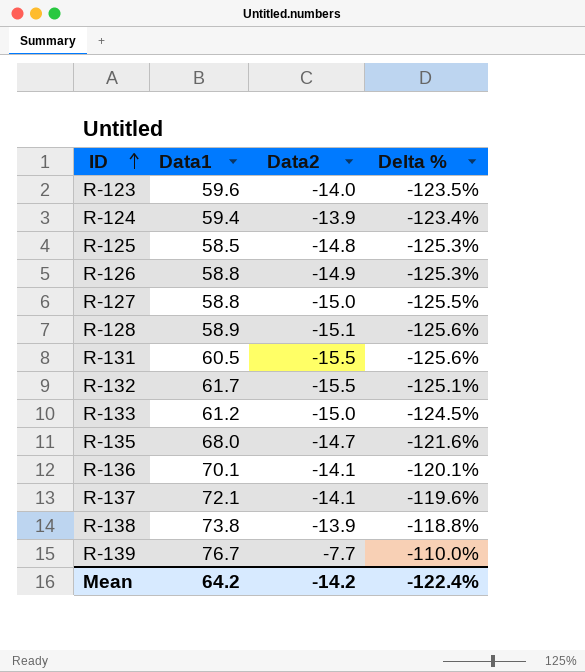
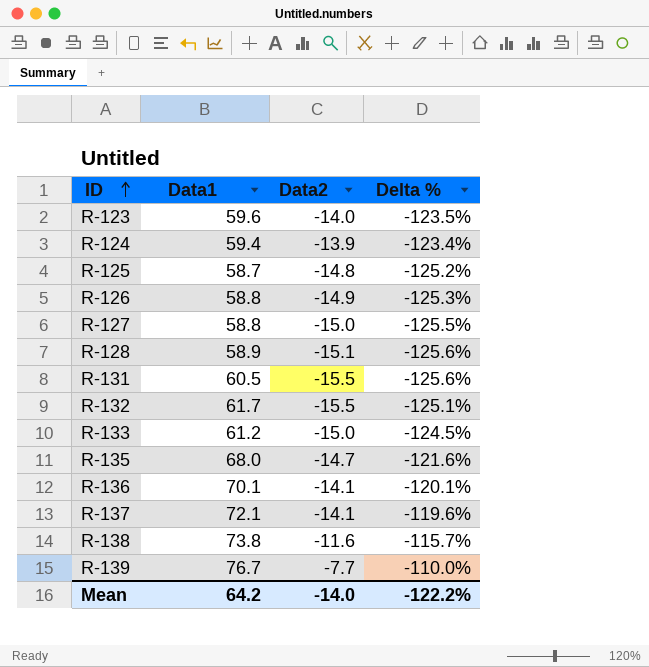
R-125 | Data1: 58.5 -> 58.7
R-125 | Delta %: -125.3% -> -125.2%
R-138 | Data2: -13.9 -> -11.6
R-138 | Delta %: -118.8% -> -115.7%
Mean | Data2: -14.2 -> -14.0
Mean | Delta %: -122.4% -> -122.2%

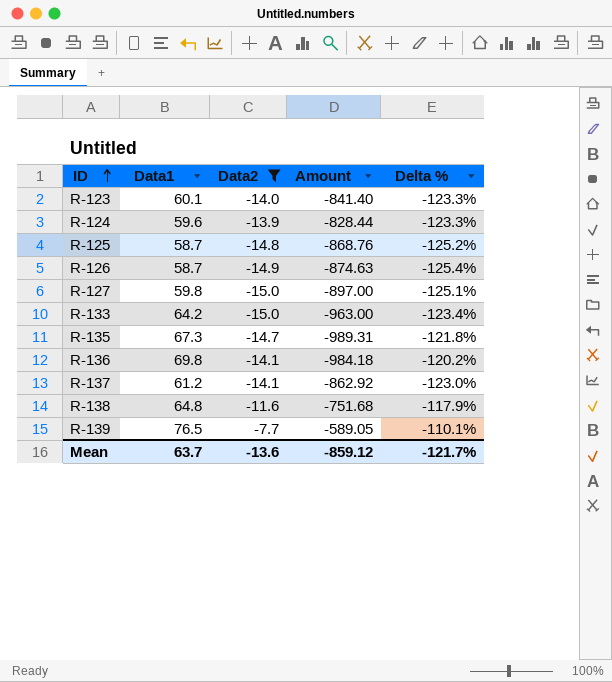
filter: none -> Data2 >= -15.0
column Amount | formula: none -> [Data1] * [Data2]
R-123 | Data1: 59.6 -> 60.1
R-123 | Delta %: -123.5% -> -123.3%
R-124 | Data1: 59.4 -> 59.6
R-124 | Delta %: -123.4% -> -123.3%
R-126 | Data1: 58.8 -> 58.7
R-126 | Delta %: -125.3% -> -125.4%
R-127 | Data1: 58.8 -> 59.8
R-127 | Delta %: -125.5% -> -125.1%
R-133 | Data1: 61.2 -> 64.2
R-133 | Delta %: -124.5% -> -123.4%
R-135 | Data1: 68.0 -> 67.3
R-135 | Delta %: -121.6% -> -121.8%
R-136 | Data1: 70.1 -> 69.8
R-136 | Delta %: -120.1% -> -120.2%
R-137 | Data1: 72.1 -> 61.2
R-137 | Delta %: -119.6% -> -123.0%
R-138 | Data1: 73.8 -> 64.8
R-138 | Delta %: -115.7% -> -117.9%
R-139 | Data1: 76.7 -> 76.5
R-139 | Delta %: -110.0% -> -110.1%
Mean | Data1: 64.2 -> 63.7
Mean | Data2: -14.0 -> -13.6
Mean | Delta %: -122.2% -> -121.7%

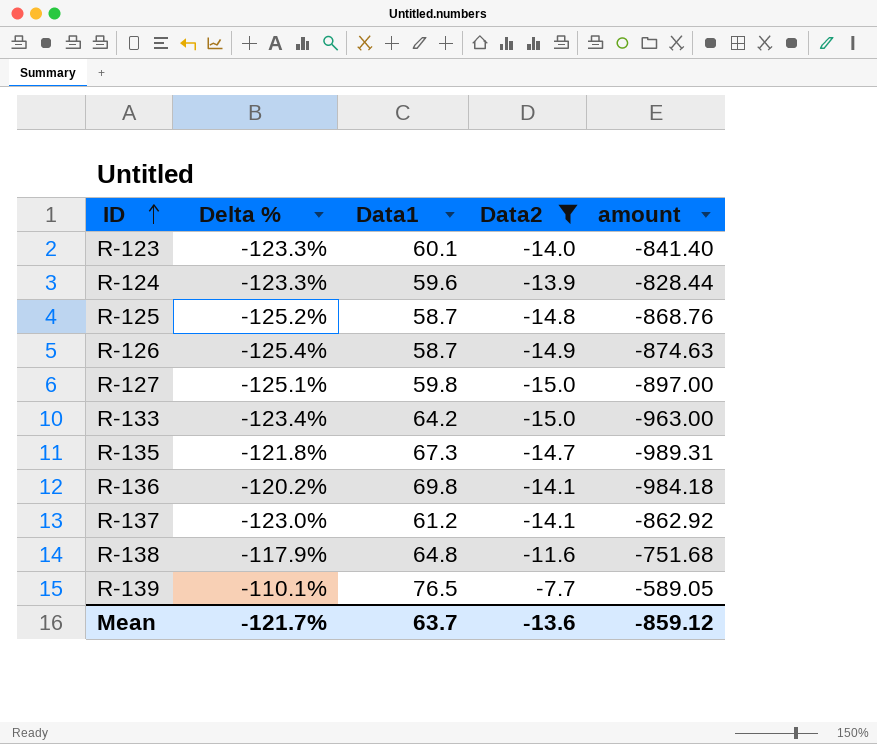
column Delta % | position: 5 -> 2
column name: Amount -> amount

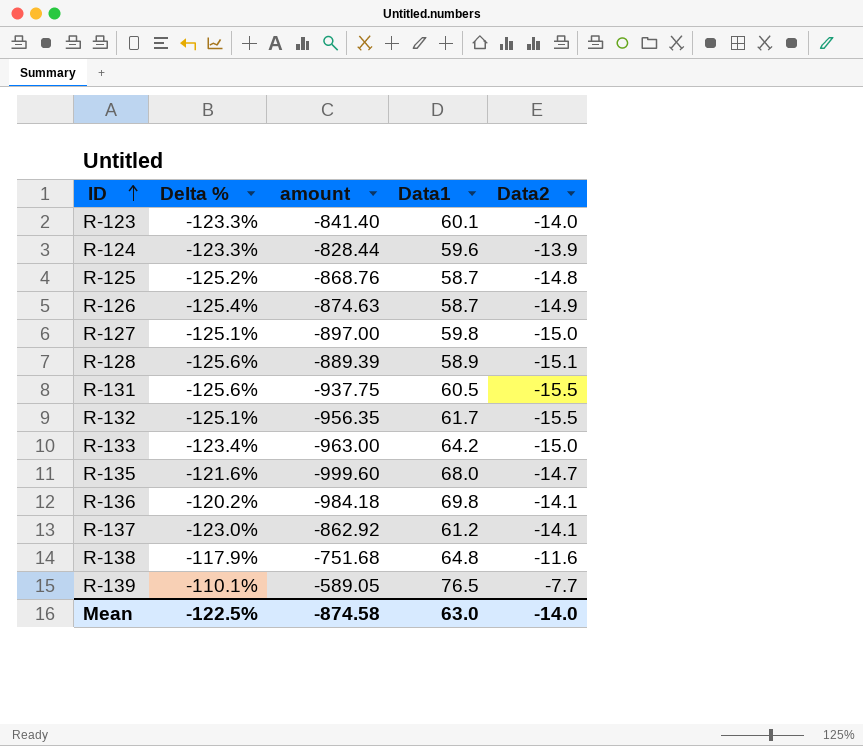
filter: Data2 >= -15.0 -> none
column amount | position: 5 -> 3
R-135 | Delta %: -121.8% -> -121.6%
R-135 | amount: -989.31 -> -999.60
R-135 | Data1: 67.3 -> 68.0
Mean | Delta %: -121.7% -> -122.5%
Mean | amount: -859.12 -> -874.58
Mean | Data1: 63.7 -> 63.0
Mean | Data2: -13.6 -> -14.0

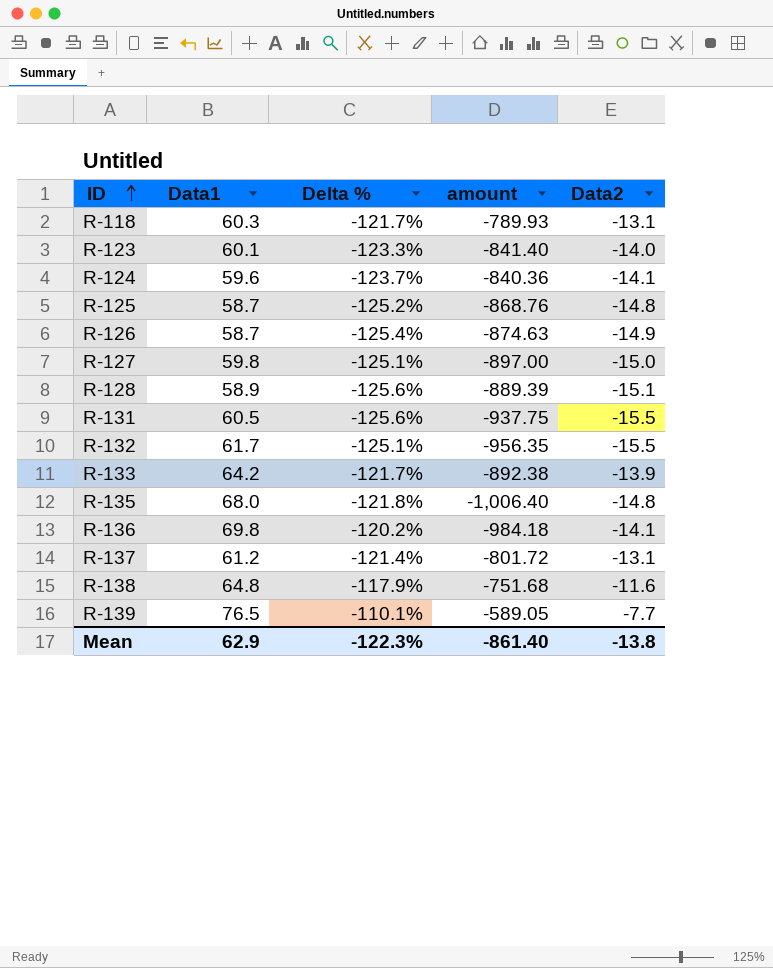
column Data1 | position: 4 -> 2
row R-118: none -> 60.3 | -121.7% | -789.93 | -13.1
R-124 | Delta %: -123.3% -> -123.7%
R-124 | amount: -828.44 -> -840.36
R-124 | Data2: -13.9 -> -14.1
R-133 | Delta %: -123.4% -> -121.7%
R-133 | amount: -963.00 -> -892.38
R-133 | Data2: -15.0 -> -13.9
R-135 | Delta %: -121.6% -> -121.8%
R-135 | amount: -999.60 -> -1,006.40
R-135 | Data2: -14.7 -> -14.8
R-137 | Delta %: -123.0% -> -121.4%
R-137 | amount: -862.92 -> -801.72
R-137 | Data2: -14.1 -> -13.1
Mean | Data1: 63.0 -> 62.9
Mean | Delta %: -122.5% -> -122.3%
Mean | amount: -874.58 -> -861.40
Mean | Data2: -14.0 -> -13.8

